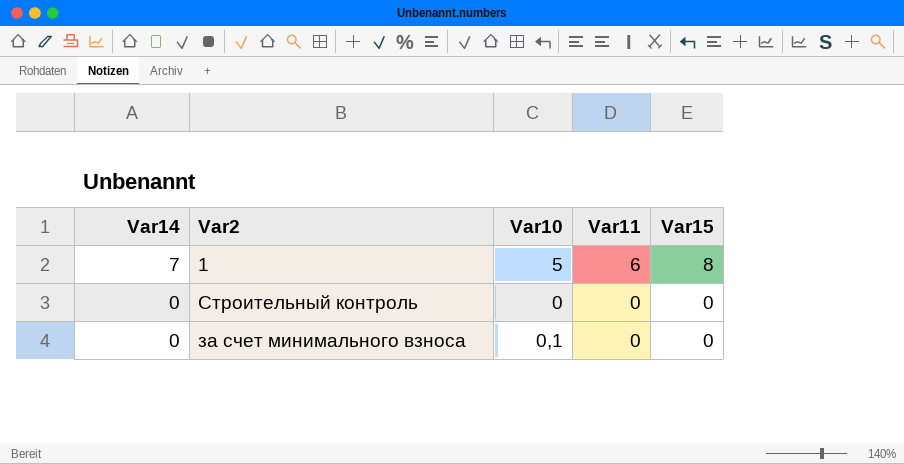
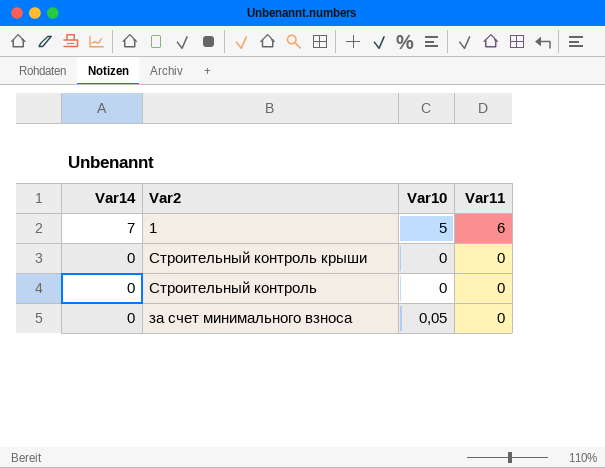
column Var15 | position: 5 -> none
row Строительный контроль крыши: none -> 0 | 0 | 0
за счет минимального взноса | Var10: 0,1 -> 0,05

